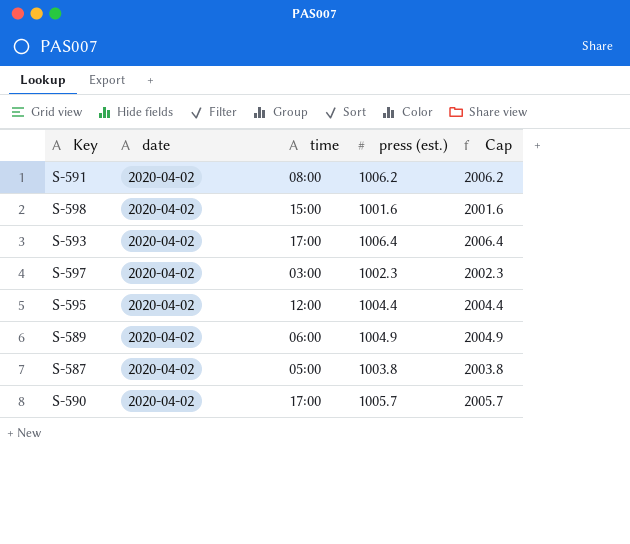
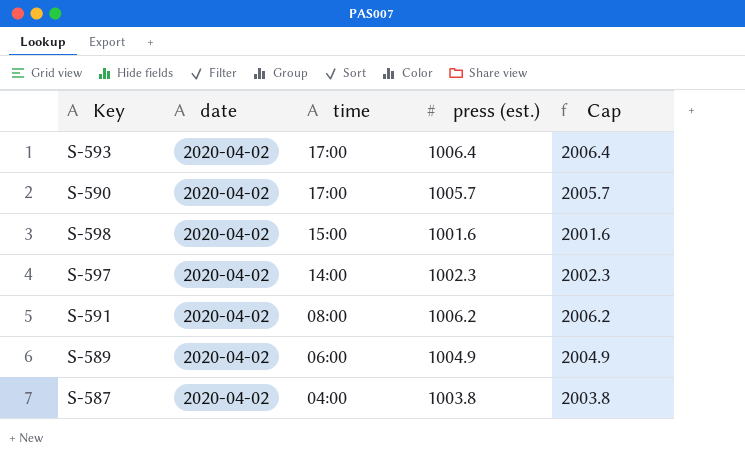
row order: none -> time descending
row S-595: 2020-04-02 | 12:00 | 1004.4 | 2004.4 -> none
S-597 | time: 03:00 -> 14:00
S-587 | time: 05:00 -> 04:00

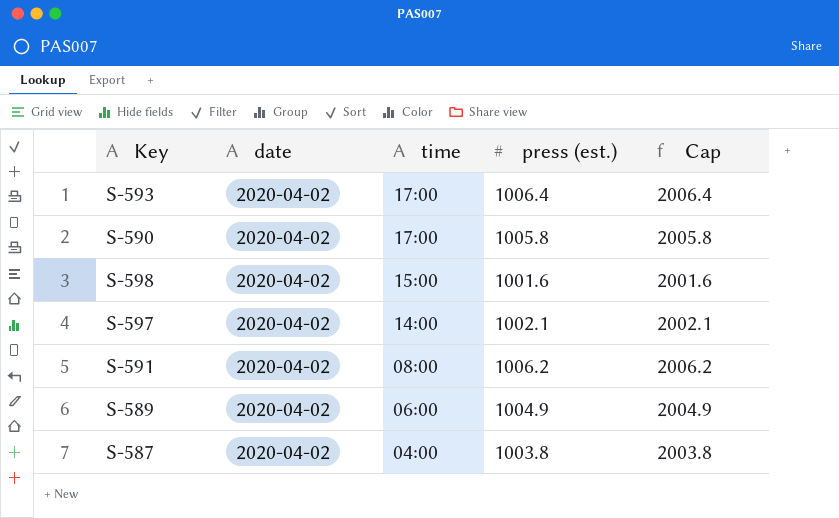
S-590 | press (est.): 1005.7 -> 1005.8
S-590 | Cap: 2005.7 -> 2005.8
S-597 | press (est.): 1002.3 -> 1002.1
S-597 | Cap: 2002.3 -> 2002.1

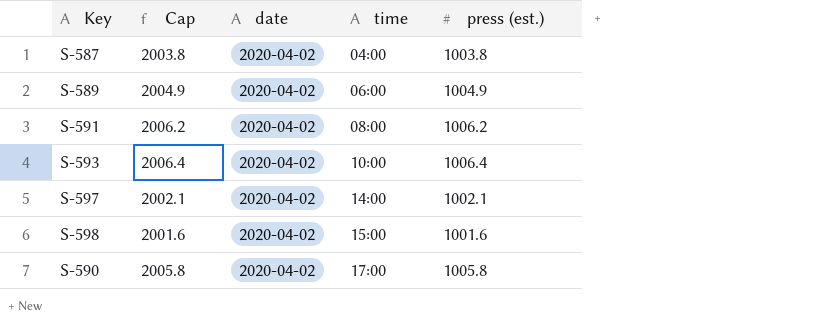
row order: time descending -> time ascending
column Cap | position: 5 -> 2
S-593 | time: 17:00 -> 10:00

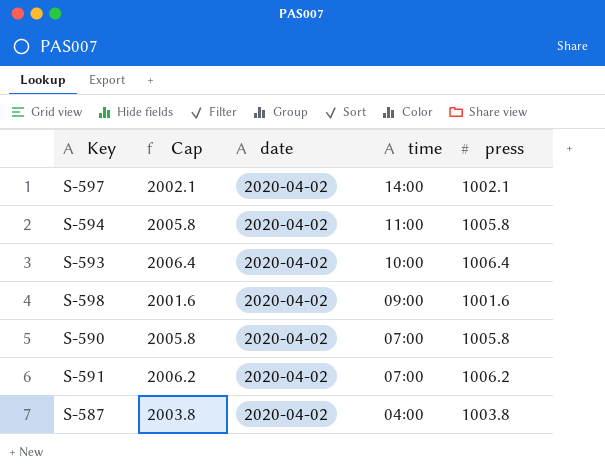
row order: time ascending -> time descending
column name: press (est.) -> press
row S-589: 2004.9 | 2020-04-02 | 06:00 | 1004.9 -> none
row S-594: none -> 2005.8 | 2020-04-02 | 11:00 | 1005.8
S-598 | time: 15:00 -> 09:00
S-590 | time: 17:00 -> 07:00
S-591 | time: 08:00 -> 07:00

